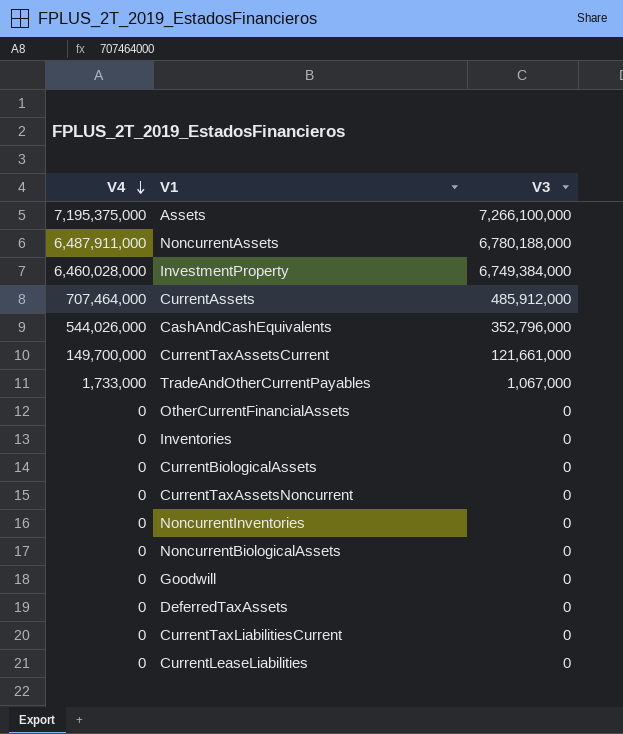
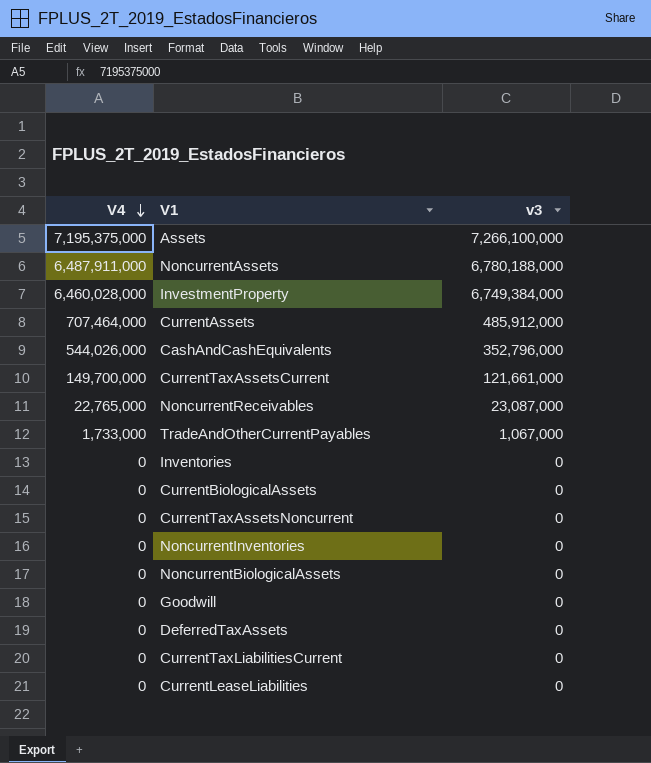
column name: V3 -> v3
row OtherCurrentFinancialAssets: 0 | 0 -> none
row NoncurrentReceivables: none -> 22,765,000 | 23,087,000

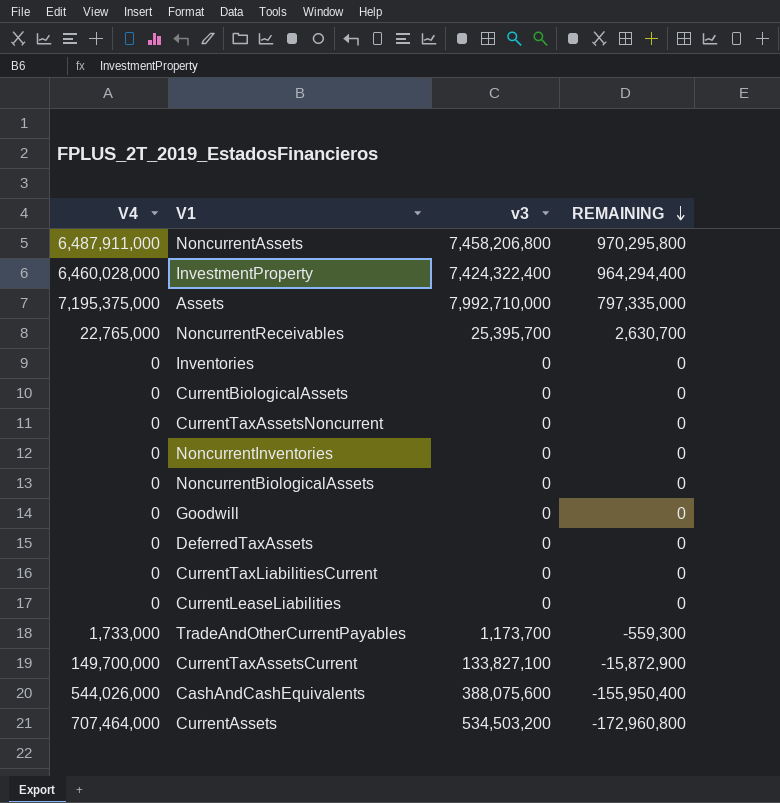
row order: V4 descending -> REMAINING descending
column REMAINING | formula: none -> [v3] - [V4]
NoncurrentAssets | v3: 6,780,188,000 -> 7,458,206,800
InvestmentProperty | v3: 6,749,384,000 -> 7,424,322,400
Assets | v3: 7,266,100,000 -> 7,992,710,000
NoncurrentReceivables | v3: 23,087,000 -> 25,395,700
TradeAndOtherCurrentPayables | v3: 1,067,000 -> 1,173,700
CurrentTaxAssetsCurrent | v3: 121,661,000 -> 133,827,100
CashAndCashEquivalents | v3: 352,796,000 -> 388,075,600
CurrentAssets | v3: 485,912,000 -> 534,503,200

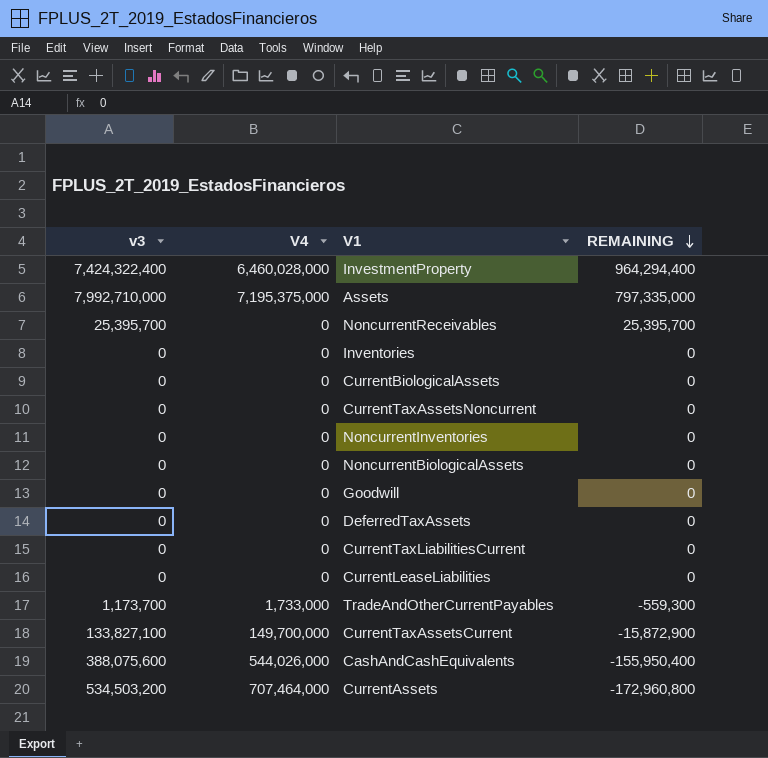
column v3 | position: 3 -> 1
row NoncurrentAssets: 6,487,911,000 | 7,458,206,800 | 970,295,800 -> none
NoncurrentReceivables | V4: 22,765,000 -> 0
NoncurrentReceivables | REMAINING: 2,630,700 -> 25,395,700

